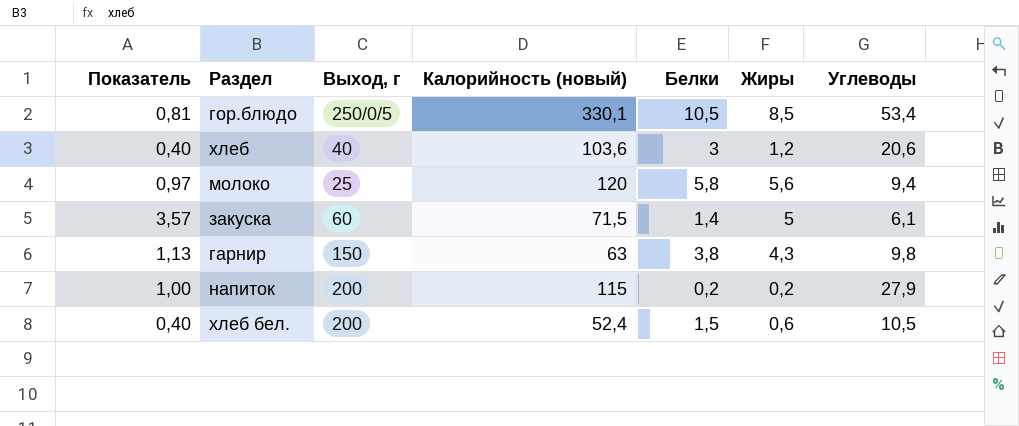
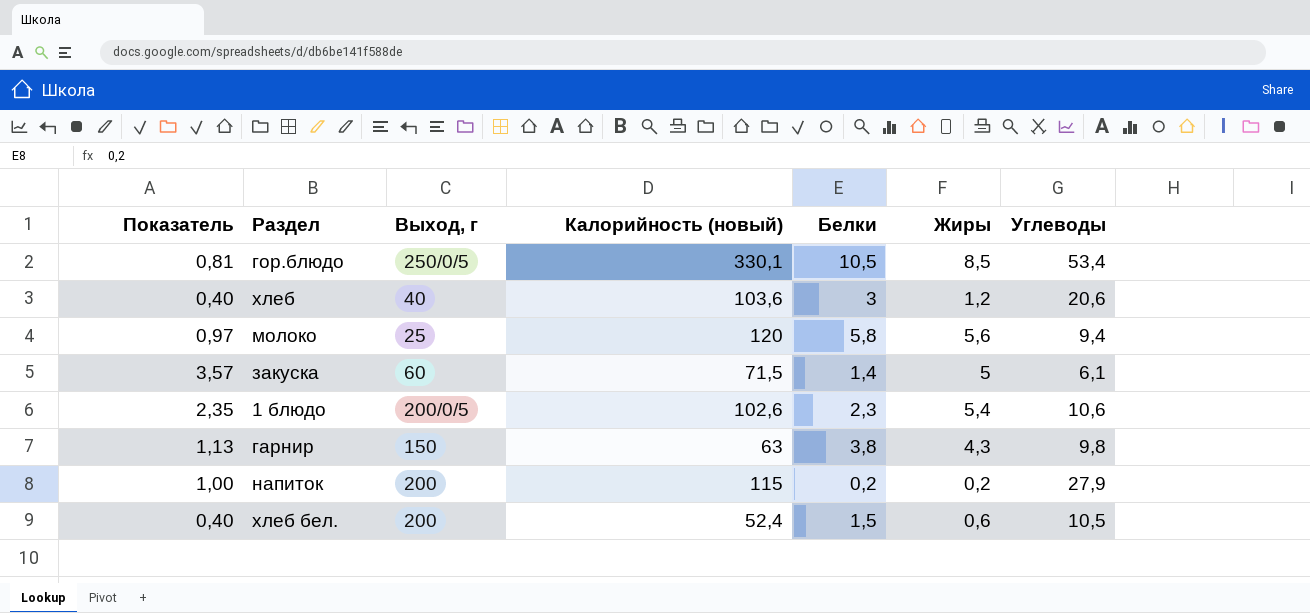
row 1 блюдо: none -> 2,35 | 200/0/5 | 102,6 | 2,3 | 5,4 | 10,6

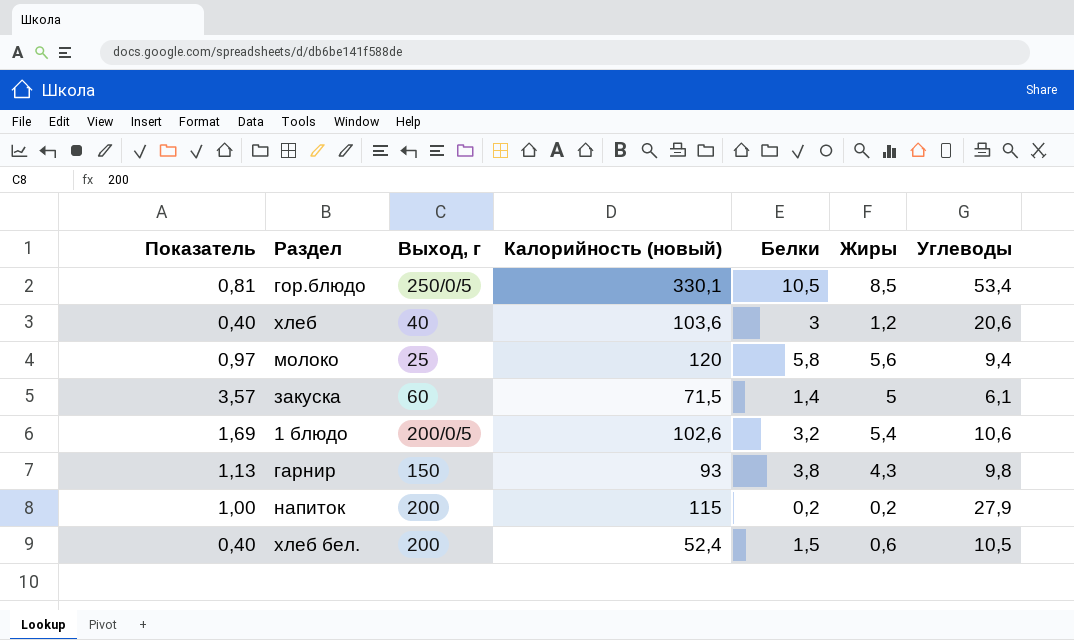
1 блюдо | Показатель: 2,35 -> 1,69
1 блюдо | Белки: 2,3 -> 3,2
гарнир | Калорийность (новый): 63 -> 93

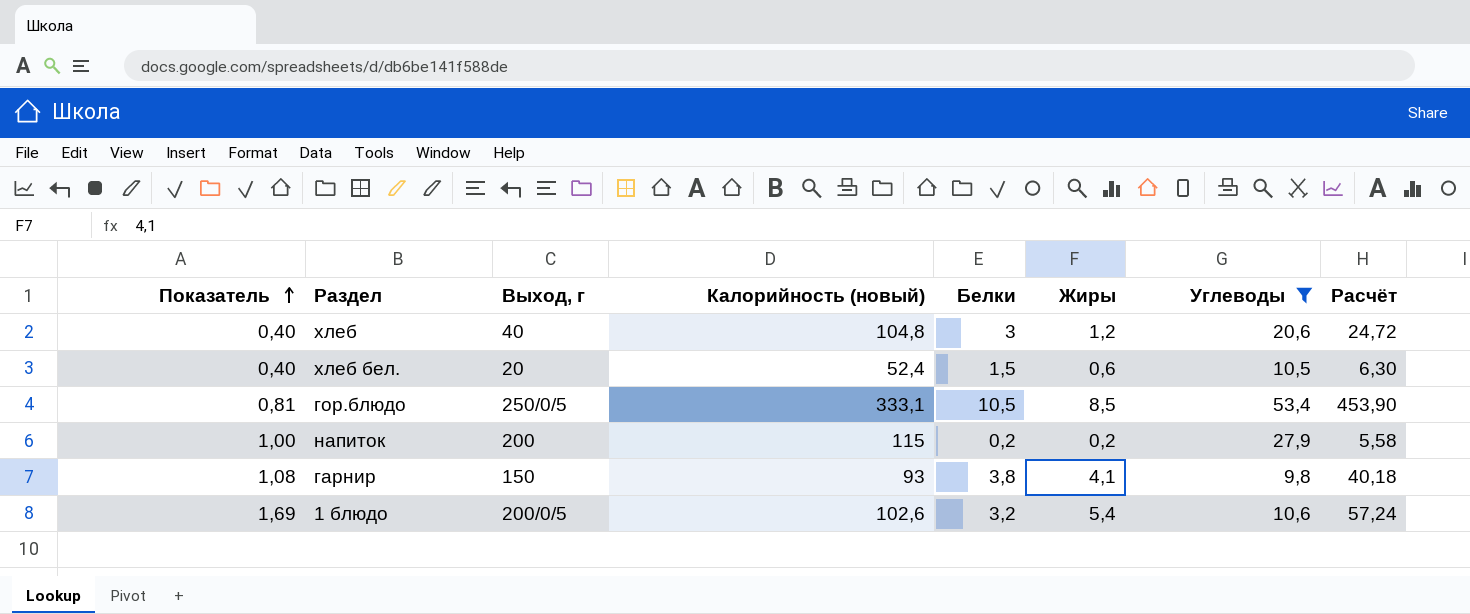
filter: none -> Углеводы >= 9,8
row order: none -> Показатель ascending
column Расчёт | formula: none -> [Жиры] * [Углеводы]
хлеб | Калорийность (новый): 103,6 -> 104,8
хлеб бел. | Выход, г: 200 -> 20
гор.блюдо | Калорийность (новый): 330,1 -> 333,1
гарнир | Показатель: 1,13 -> 1,08
гарнир | Жиры: 4,3 -> 4,1

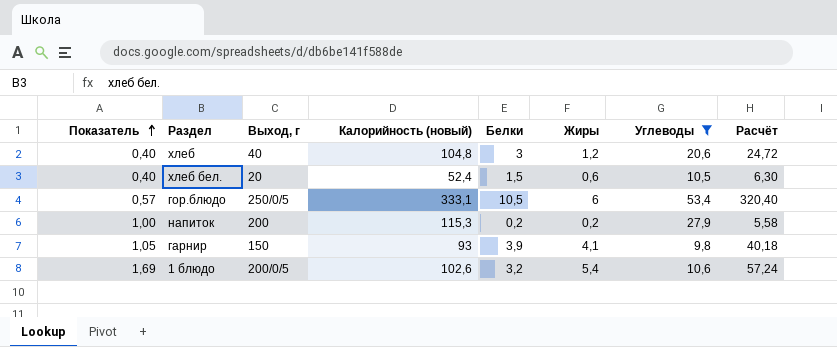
гор.блюдо | Показатель: 0,81 -> 0,57
гор.блюдо | Жиры: 8,5 -> 6
гор.блюдо | Расчёт: 453,90 -> 320,40
напиток | Калорийность (новый): 115 -> 115,3
гарнир | Показатель: 1,08 -> 1,05
гарнир | Белки: 3,8 -> 3,9

